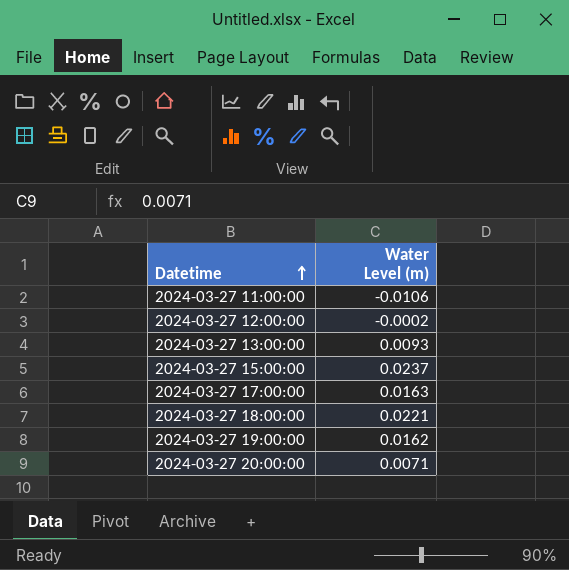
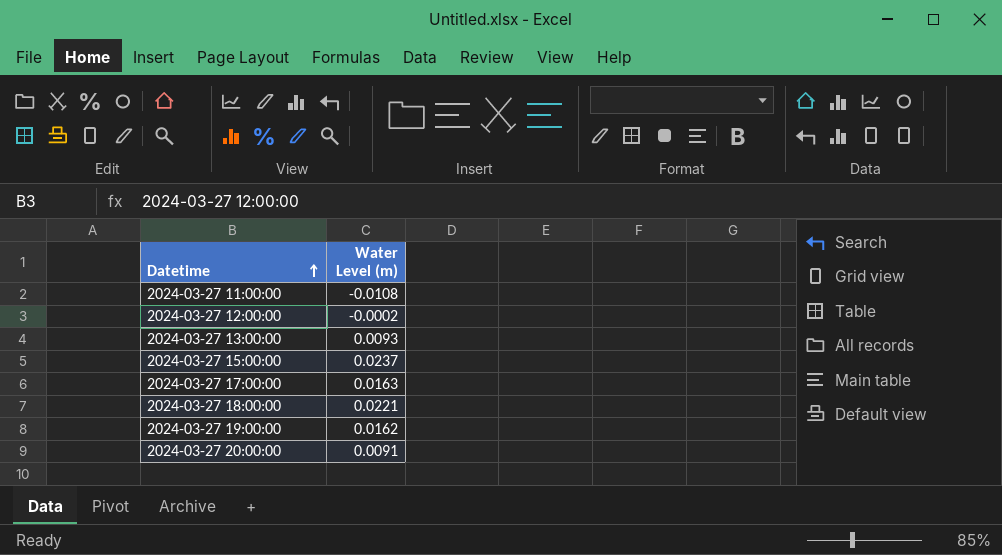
2024-03-27 11:00:00 | Water Level (m): -0.0106 -> -0.0108
2024-03-27 20:00:00 | Water Level (m): 0.0071 -> 0.0091

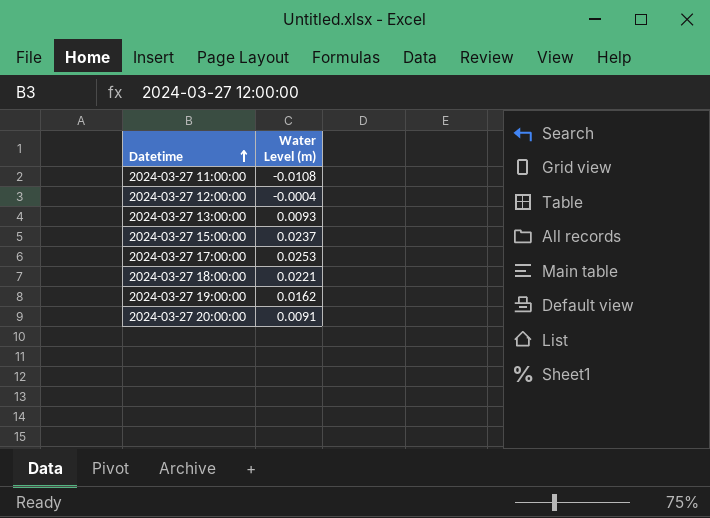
2024-03-27 12:00:00 | Water Level (m): -0.0002 -> -0.0004
2024-03-27 17:00:00 | Water Level (m): 0.0163 -> 0.0253

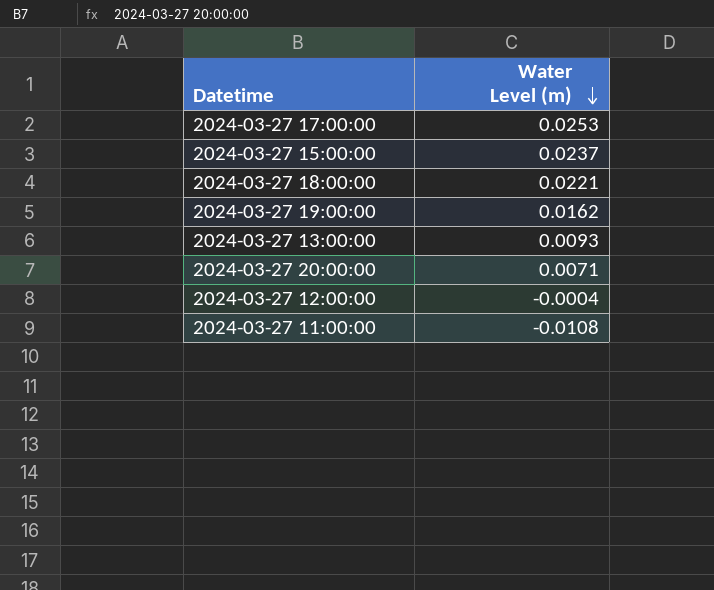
row order: Datetime ascending -> Water Level (m) descending
2024-03-27 20:00:00 | Water Level (m): 0.0091 -> 0.0071

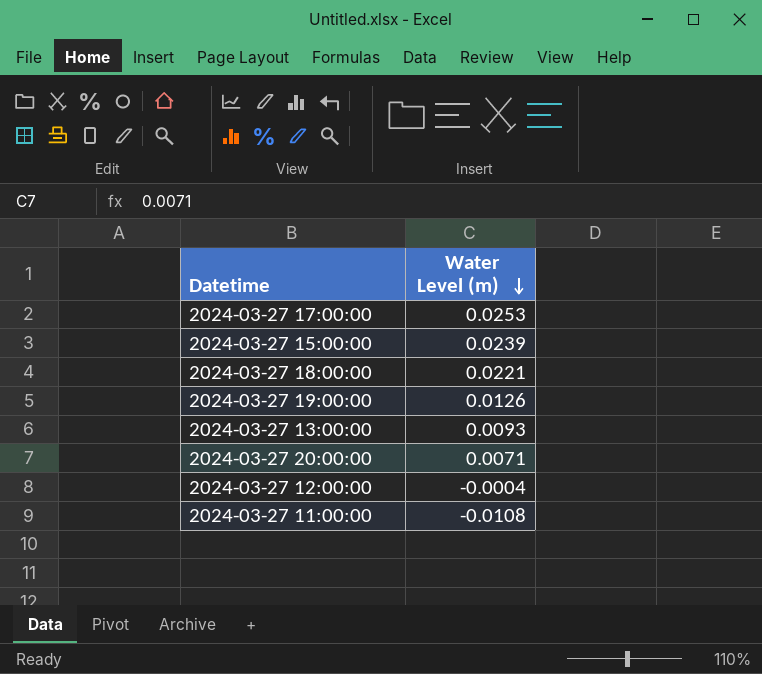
2024-03-27 15:00:00 | Water Level (m): 0.0237 -> 0.0239
2024-03-27 19:00:00 | Water Level (m): 0.0162 -> 0.0126

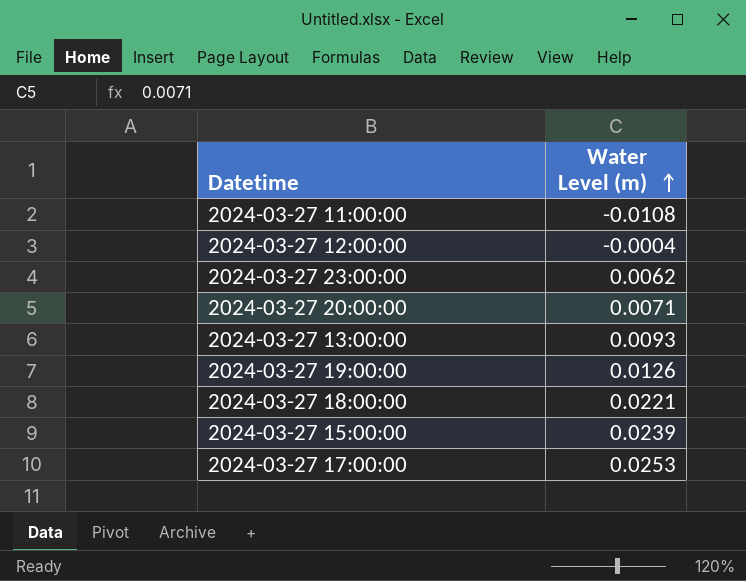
row order: Water Level (m) descending -> Water Level (m) ascending
row 2024-03-27 23:00:00: none -> 0.0062

